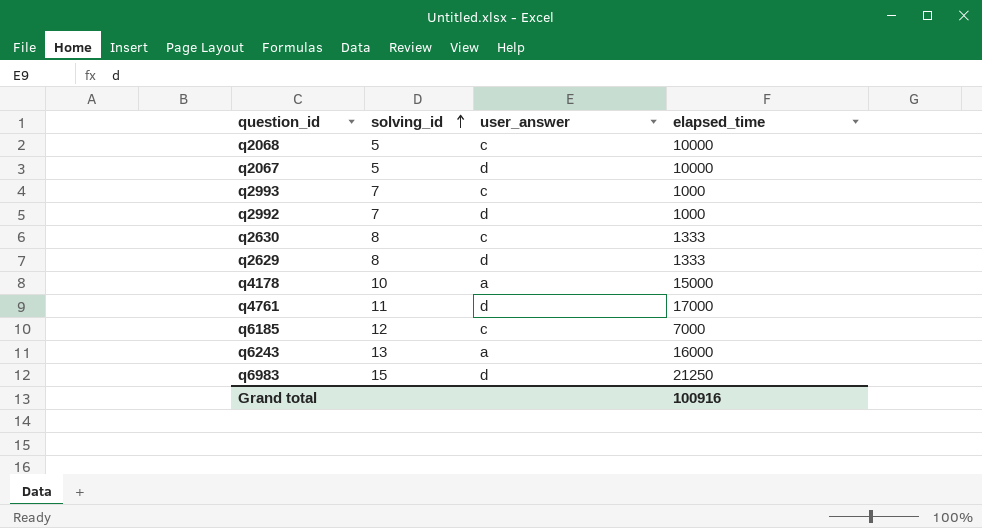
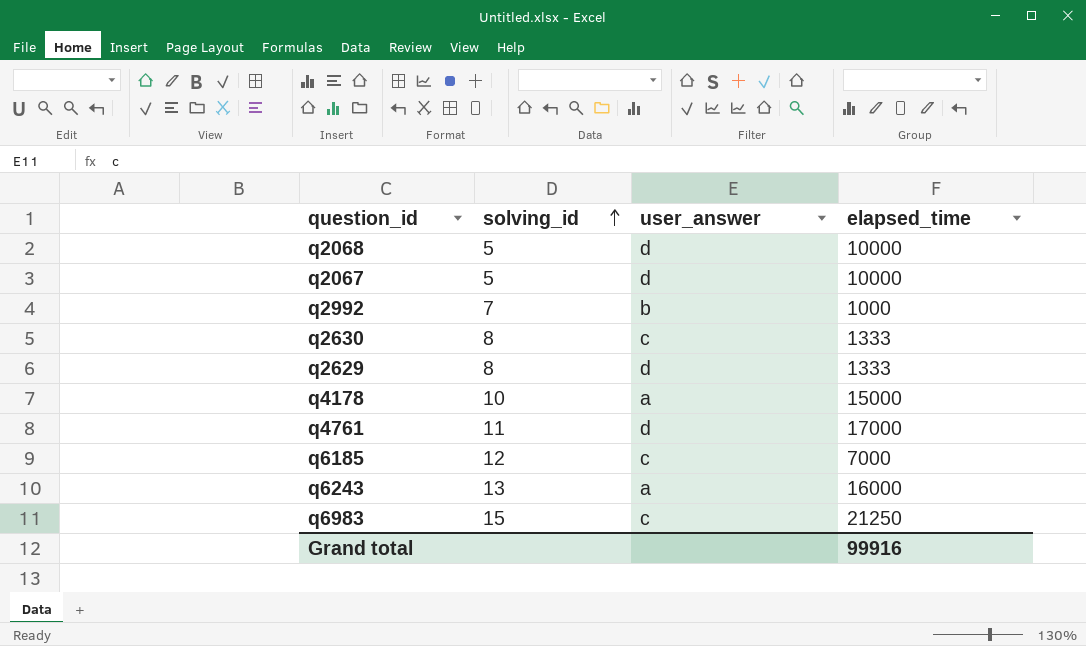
row q2993: 7 | c | 1000 -> none
q2068 | user_answer: c -> d
q2992 | user_answer: d -> b
q6983 | user_answer: d -> c
Grand total | elapsed_time: 100916 -> 99916

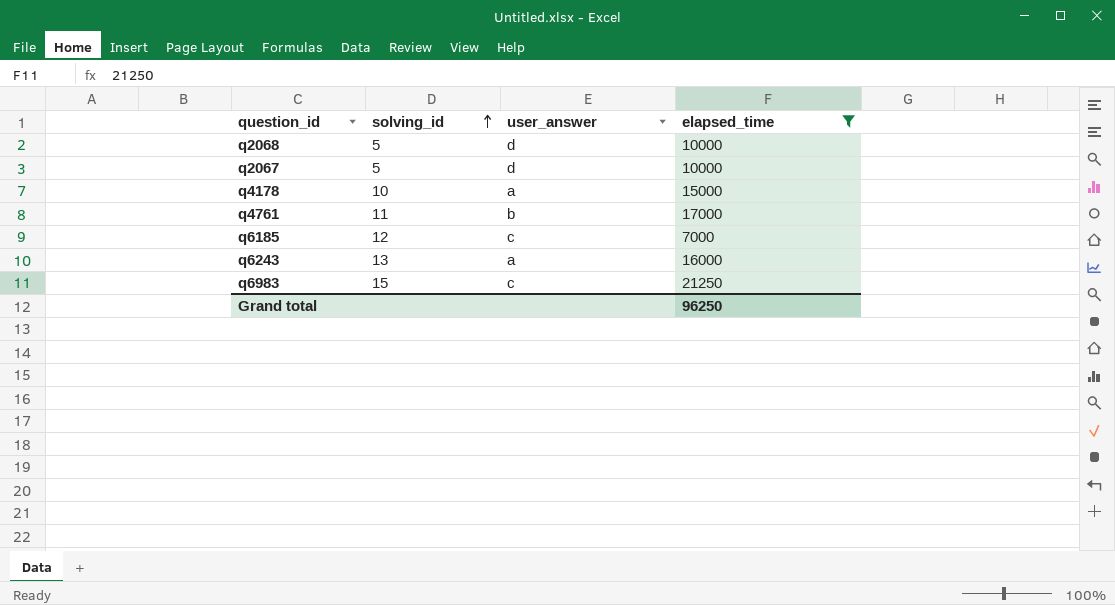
filter: none -> elapsed_time >= 7000
q4761 | user_answer: d -> b
Grand total | elapsed_time: 99916 -> 96250

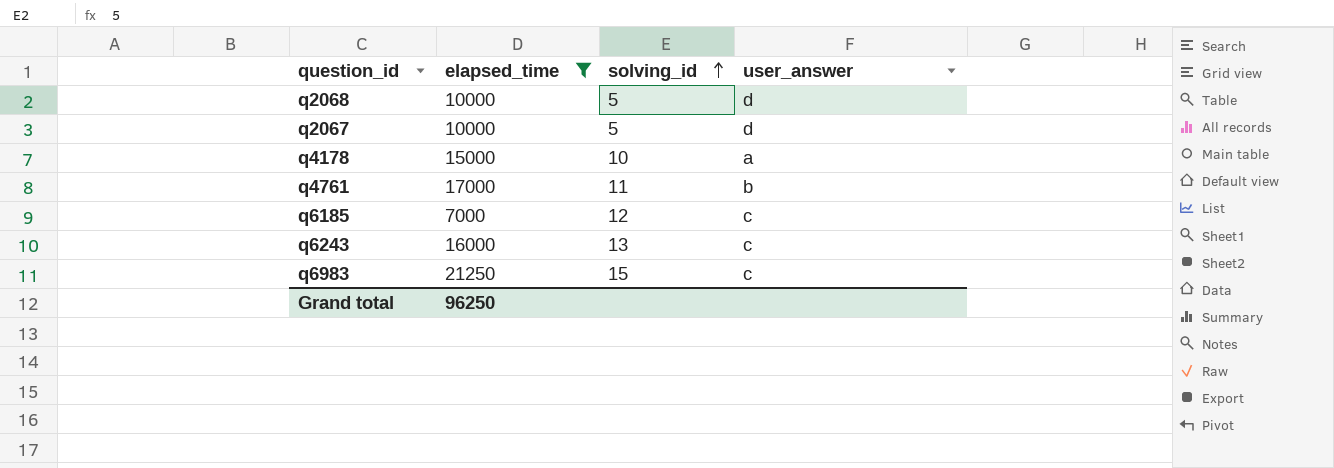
column elapsed_time | position: 4 -> 2
q6243 | user_answer: a -> c

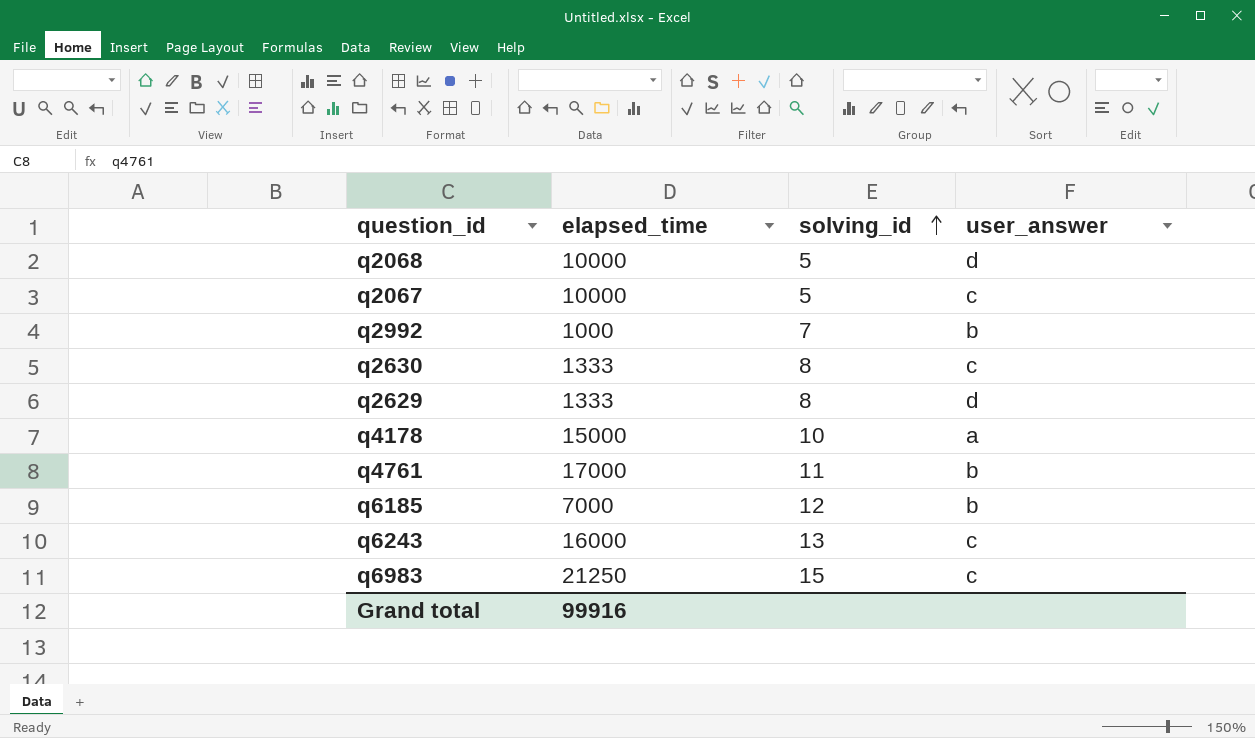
filter: elapsed_time >= 7000 -> none
q2067 | user_answer: d -> c
q6185 | user_answer: c -> b
Grand total | elapsed_time: 96250 -> 99916

